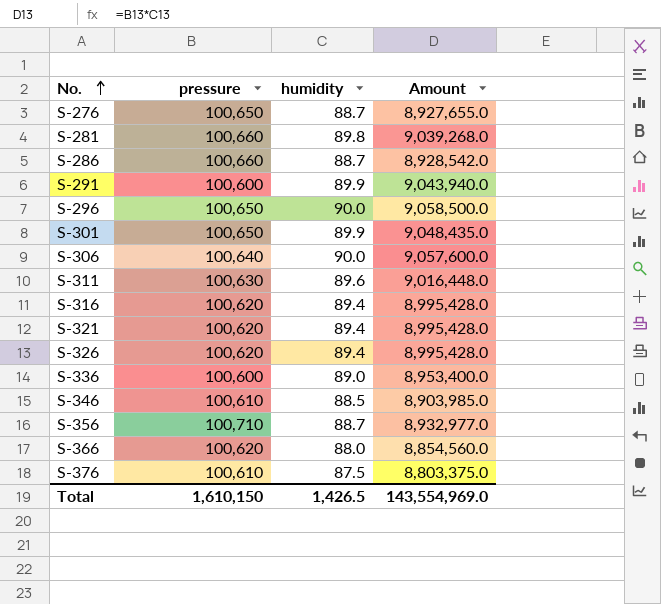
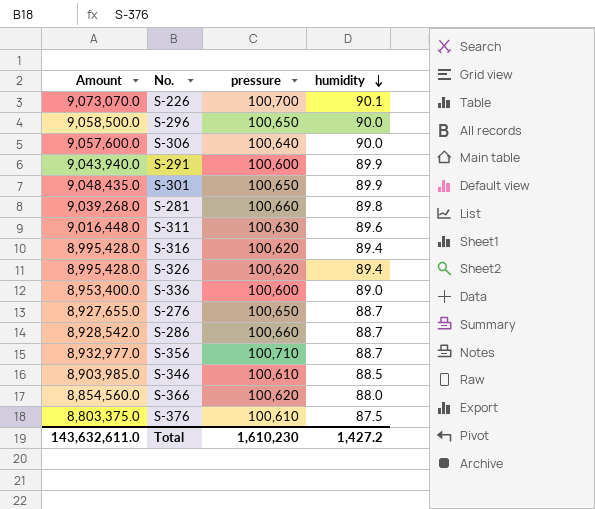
row order: No. ascending -> humidity descending
column Amount | position: 4 -> 1
row S-321: 100,620 | 89.4 | 8,995,428.0 -> none
row S-226: none -> 9,073,070.0 | 100,700 | 90.1
Total | Amount: 143,554,969.0 -> 143,632,611.0
Total | pressure: 1,610,150 -> 1,610,230
Total | humidity: 1,426.5 -> 1,427.2

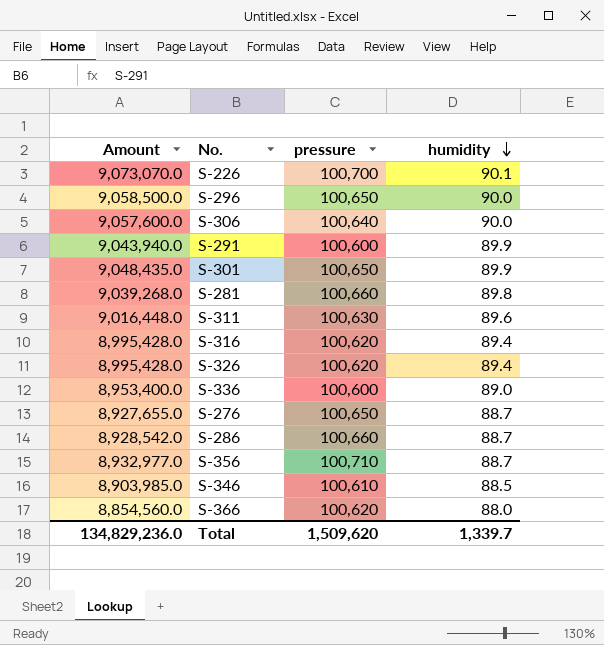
row S-376: 8,803,375.0 | 100,610 | 87.5 -> none
Total | Amount: 143,632,611.0 -> 134,829,236.0
Total | pressure: 1,610,230 -> 1,509,620
Total | humidity: 1,427.2 -> 1,339.7

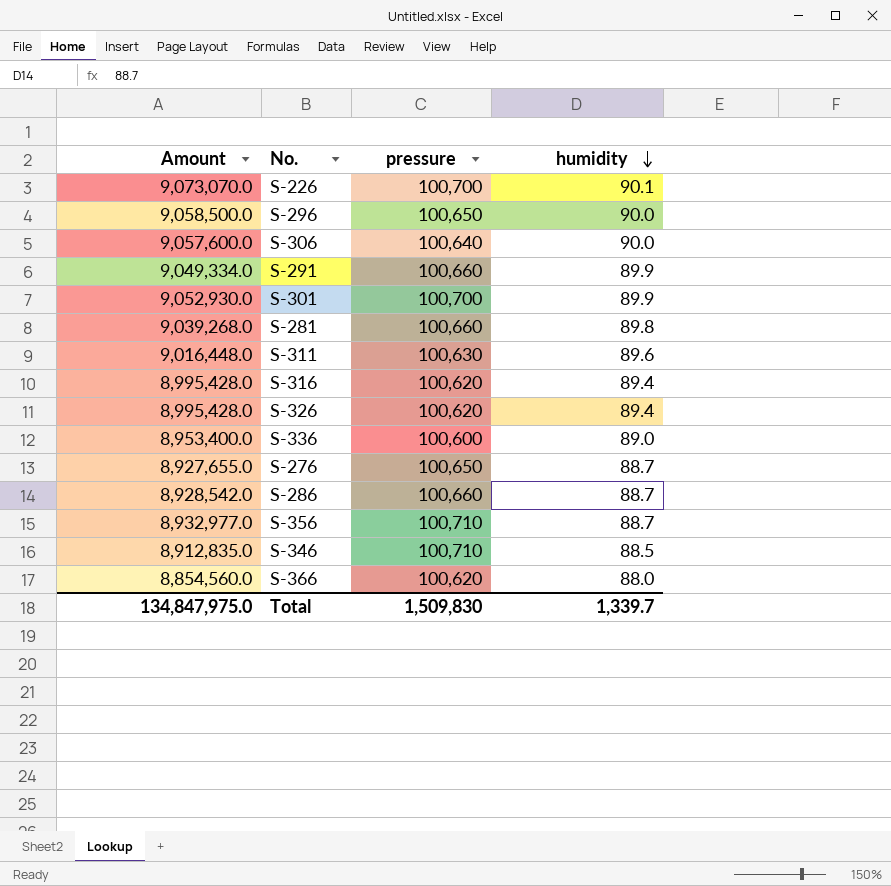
S-291 | Amount: 9,043,940.0 -> 9,049,334.0
S-291 | pressure: 100,600 -> 100,660
S-301 | Amount: 9,048,435.0 -> 9,052,930.0
S-301 | pressure: 100,650 -> 100,700
S-346 | Amount: 8,903,985.0 -> 8,912,835.0
S-346 | pressure: 100,610 -> 100,710
Total | Amount: 134,829,236.0 -> 134,847,975.0
Total | pressure: 1,509,620 -> 1,509,830

